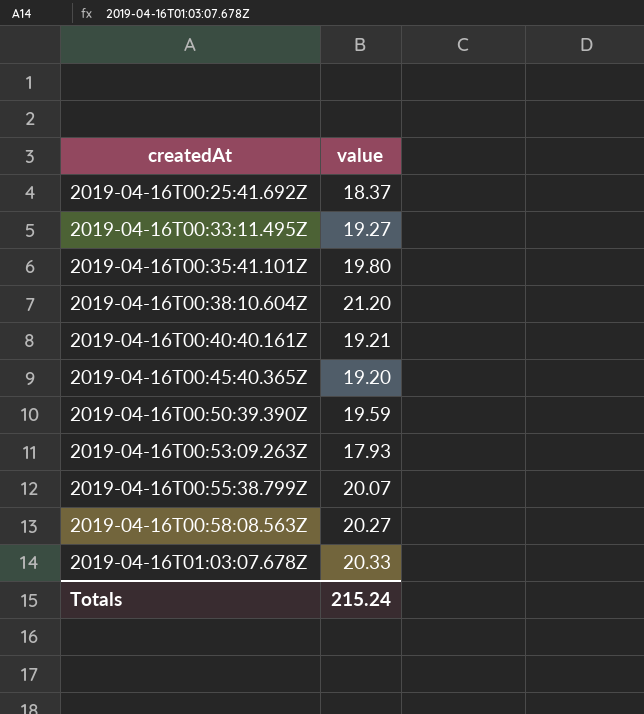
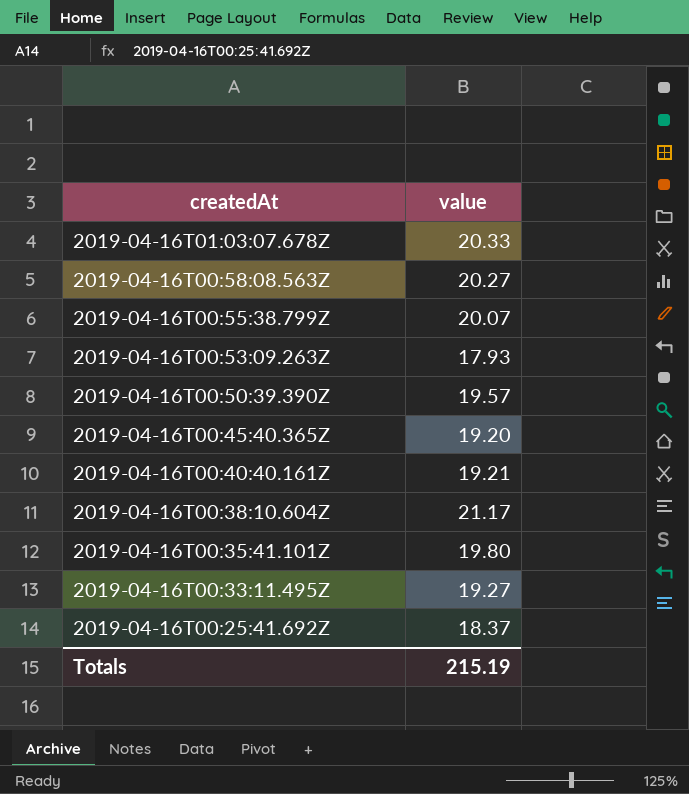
row order: createdAt ascending -> createdAt descending
2019-04-16T00:50:39.390Z | value: 19.59 -> 19.57
2019-04-16T00:38:10.604Z | value: 21.20 -> 21.17
Totals | value: 215.24 -> 215.19

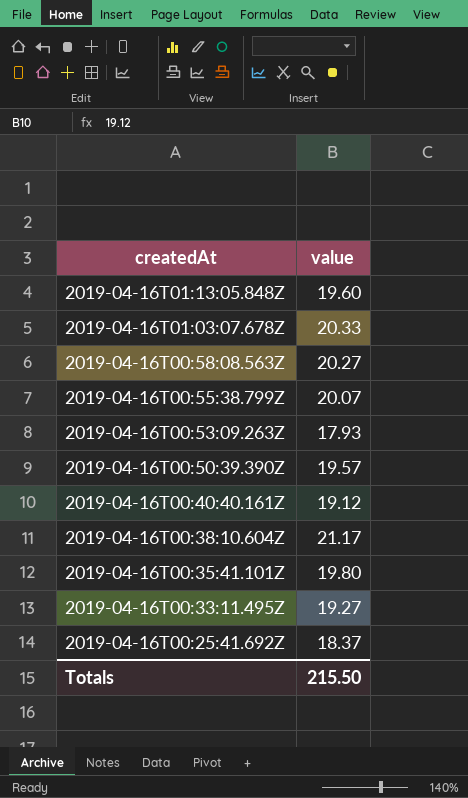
row 2019-04-16T00:45:40.365Z: 19.20 -> none
row 2019-04-16T01:13:05.848Z: none -> 19.60
2019-04-16T00:40:40.161Z | value: 19.21 -> 19.12
Totals | value: 215.19 -> 215.50

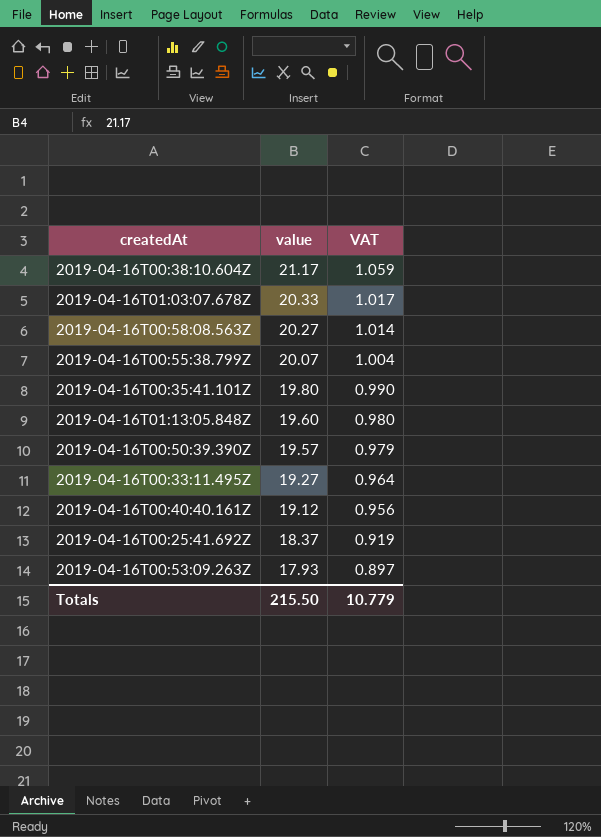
row order: createdAt descending -> value descending
column VAT | formula: none -> [value] * 0.05

